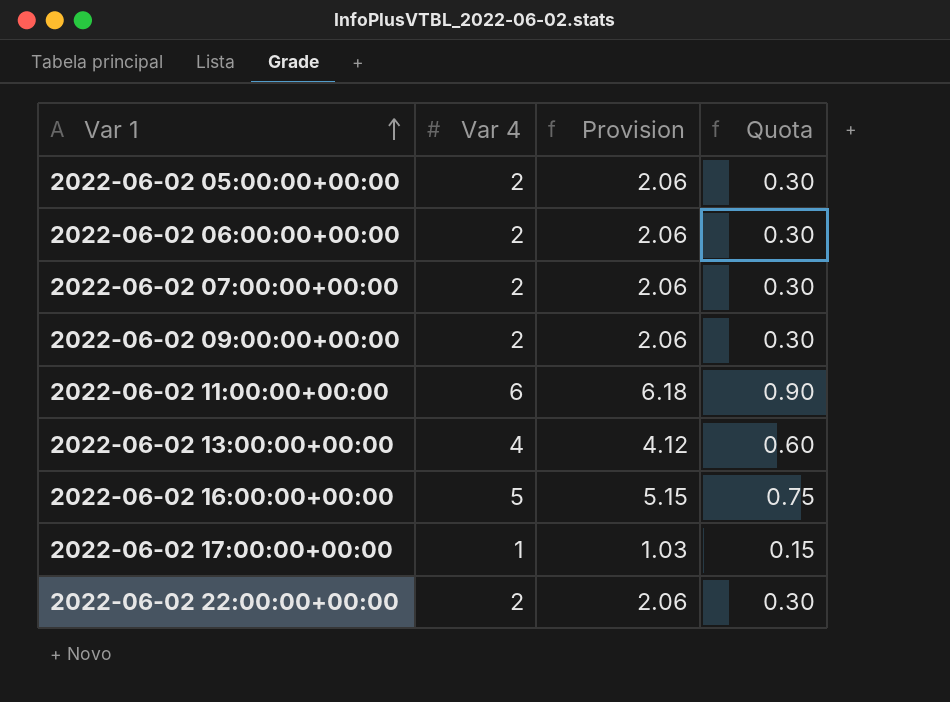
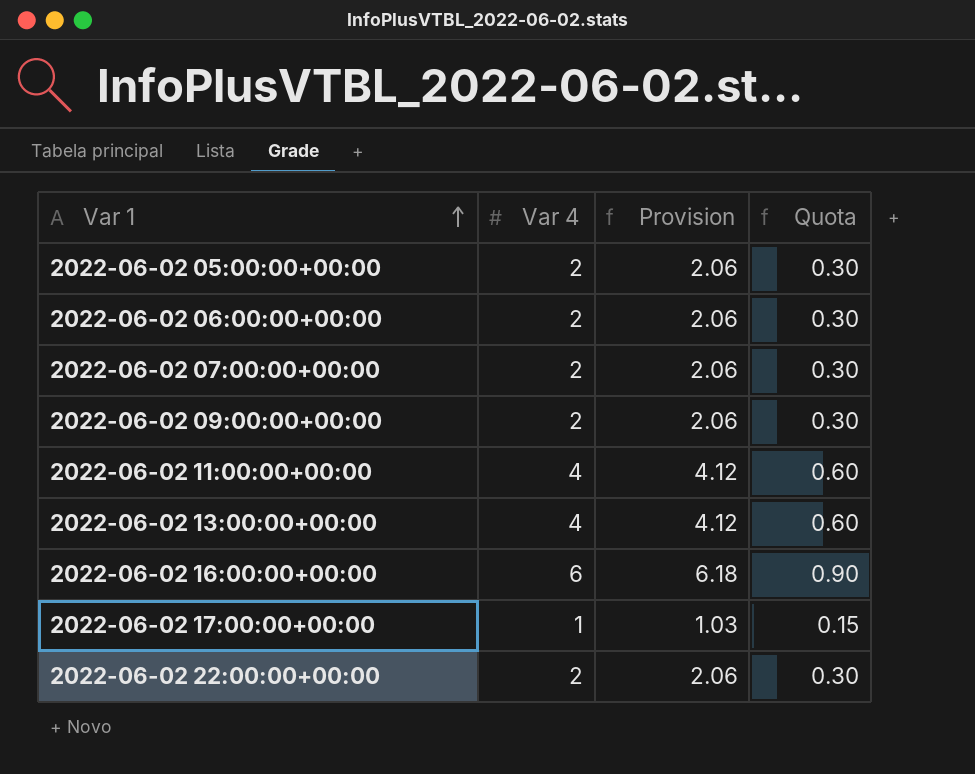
2022-06-02 11:00:00+00:00 | Var 4: 6 -> 4
2022-06-02 11:00:00+00:00 | Provision: 6.18 -> 4.12
2022-06-02 11:00:00+00:00 | Quota: 0.90 -> 0.60
2022-06-02 16:00:00+00:00 | Var 4: 5 -> 6
2022-06-02 16:00:00+00:00 | Provision: 5.15 -> 6.18
2022-06-02 16:00:00+00:00 | Quota: 0.75 -> 0.90

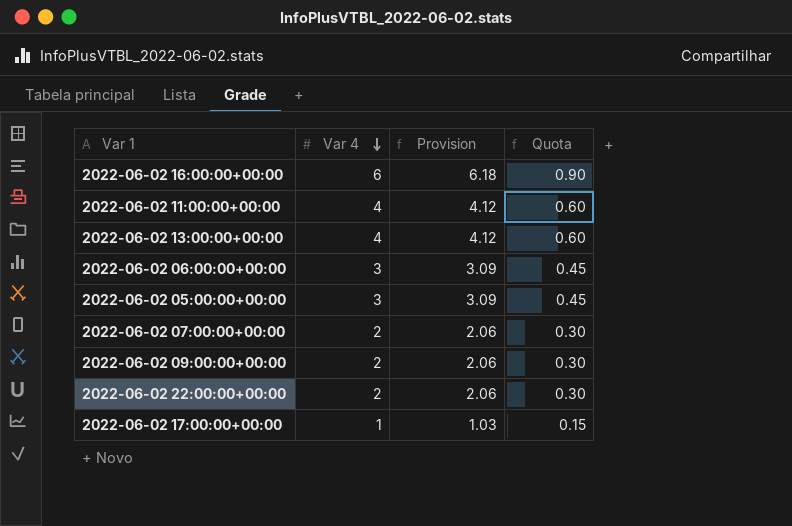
row order: Var 1 ascending -> Var 4 descending
2022-06-02 06:00:00+00:00 | Var 4: 2 -> 3
2022-06-02 06:00:00+00:00 | Provision: 2.06 -> 3.09
2022-06-02 06:00:00+00:00 | Quota: 0.30 -> 0.45
2022-06-02 05:00:00+00:00 | Var 4: 2 -> 3
2022-06-02 05:00:00+00:00 | Provision: 2.06 -> 3.09
2022-06-02 05:00:00+00:00 | Quota: 0.30 -> 0.45

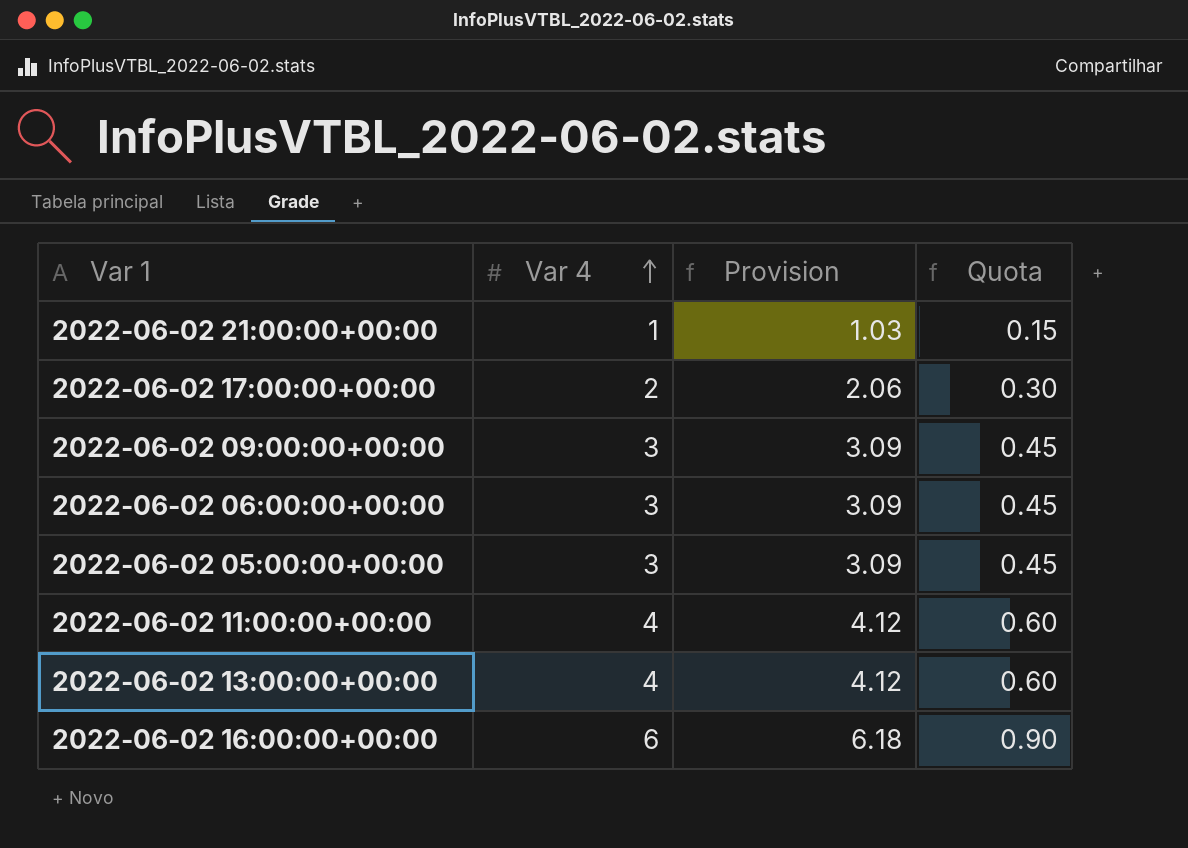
row order: Var 4 descending -> Var 4 ascending
row 2022-06-02 07:00:00+00:00: 2 | 2.06 | 0.30 -> none
row 2022-06-02 22:00:00+00:00: 2 | 2.06 | 0.30 -> none
row 2022-06-02 21:00:00+00:00: none -> 1 | 1.03 | 0.15
2022-06-02 17:00:00+00:00 | Var 4: 1 -> 2
2022-06-02 17:00:00+00:00 | Provision: 1.03 -> 2.06
2022-06-02 17:00:00+00:00 | Quota: 0.15 -> 0.30
2022-06-02 09:00:00+00:00 | Var 4: 2 -> 3
2022-06-02 09:00:00+00:00 | Provision: 2.06 -> 3.09
2022-06-02 09:00:00+00:00 | Quota: 0.30 -> 0.45

